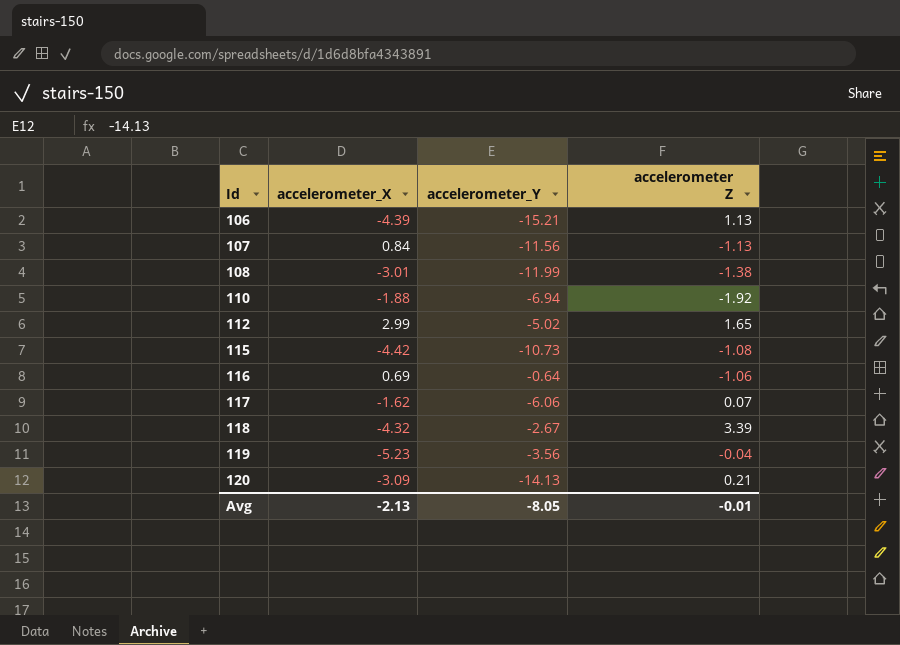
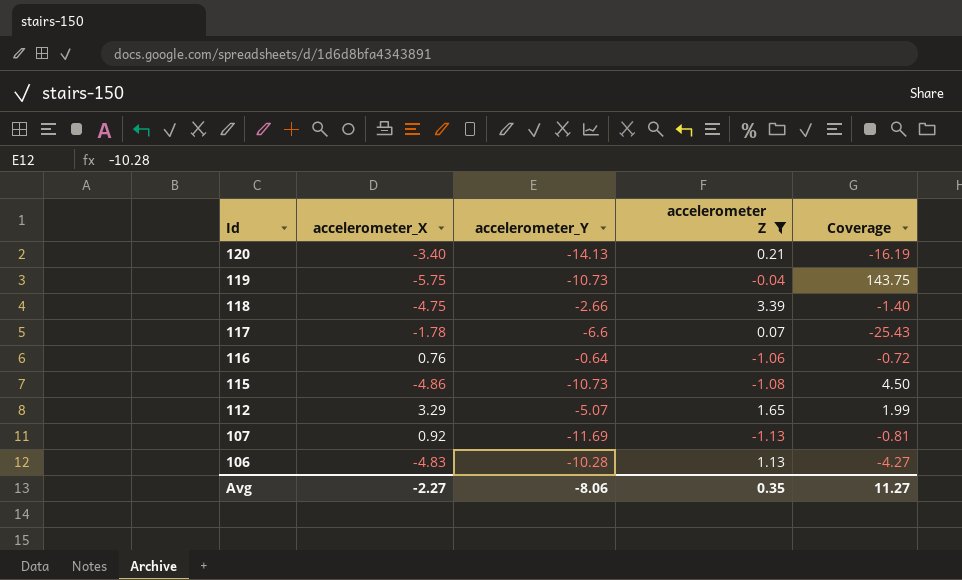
filter: none -> accelerometer Z >= -1.13
row order: Id ascending -> Id descending
column Coverage | formula: none -> [accelerometer_X] / [accelerometer Z]
120 | accelerometer_X: -3.09 -> -3.40
119 | accelerometer_X: -5.23 -> -5.75
119 | accelerometer_Y: -3.56 -> -10.73
118 | accelerometer_X: -4.32 -> -4.75
118 | accelerometer_Y: -2.67 -> -2.66
117 | accelerometer_X: -1.62 -> -1.78
117 | accelerometer_Y: -6.06 -> -6.6
116 | accelerometer_X: 0.69 -> 0.76
115 | accelerometer_X: -4.42 -> -4.86
112 | accelerometer_X: 2.99 -> 3.29
112 | accelerometer_Y: -5.02 -> -5.07
107 | accelerometer_X: 0.84 -> 0.92
107 | accelerometer_Y: -11.56 -> -11.69
106 | accelerometer_X: -4.39 -> -4.83
106 | accelerometer_Y: -15.21 -> -10.28
Avg | accelerometer_X: -2.13 -> -2.27
Avg | accelerometer_Y: -8.05 -> -8.06
Avg | accelerometer Z: -0.01 -> 0.35

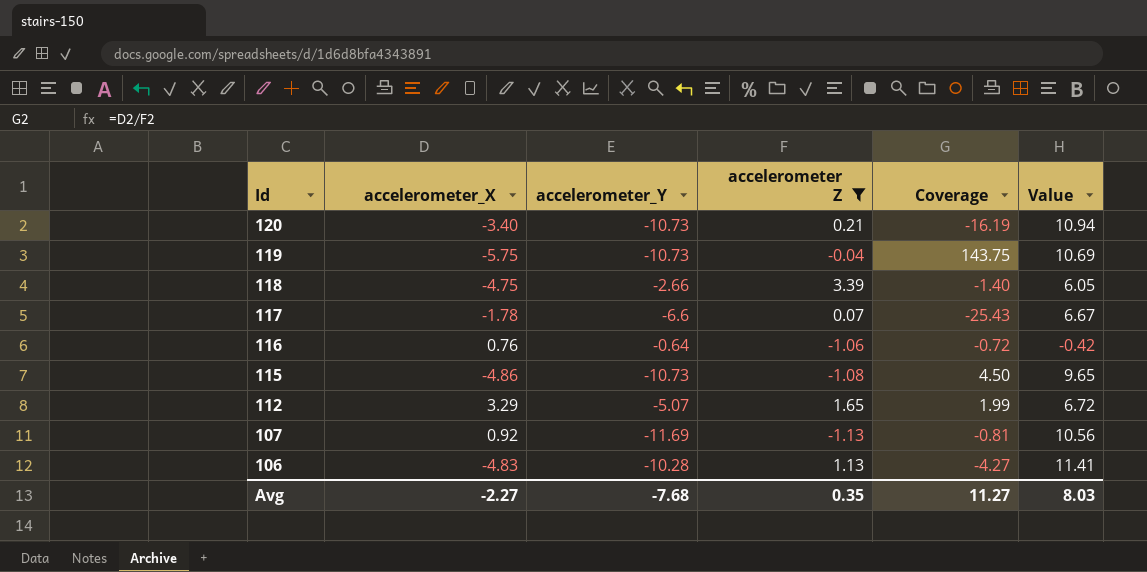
column Value | formula: none -> [accelerometer Z] - [accelerometer_Y]
120 | accelerometer_Y: -14.13 -> -10.73
Avg | accelerometer_Y: -8.06 -> -7.68

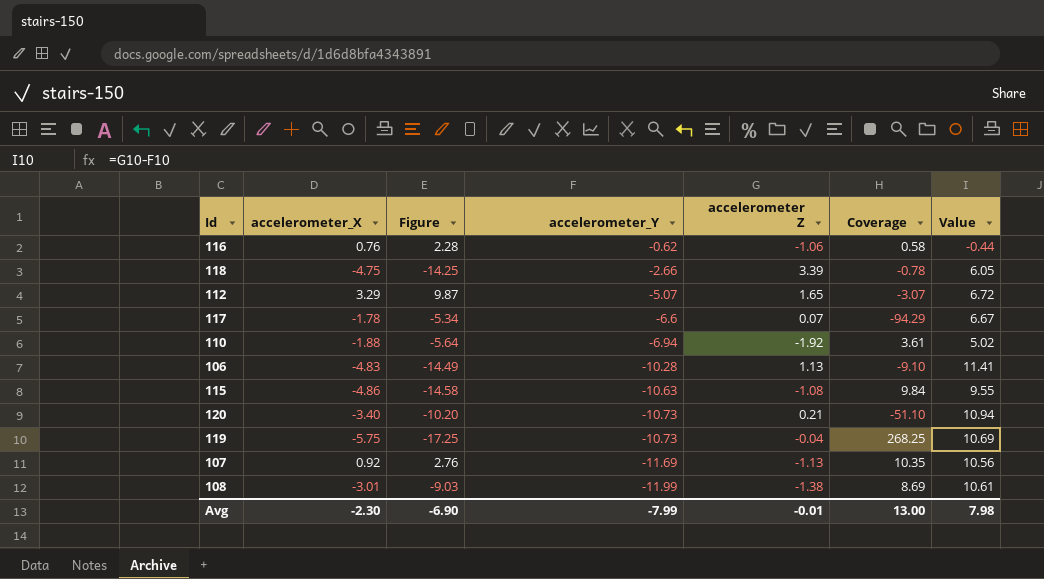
filter: accelerometer Z >= -1.13 -> none
row order: Id descending -> accelerometer_Y descending
column Figure | formula: none -> [accelerometer_X] * 3
column Coverage | formula: [accelerometer_X] / [accelerometer Z] -> [accelerometer_Y] / [accelerometer Z]
116 | accelerometer_Y: -0.64 -> -0.62
116 | Value: -0.42 -> -0.44
115 | accelerometer_Y: -10.73 -> -10.63
115 | Value: 9.65 -> 9.55
Avg | accelerometer_X: -2.27 -> -2.30
Avg | accelerometer_Y: -7.68 -> -7.99
Avg | accelerometer Z: 0.35 -> -0.01
Avg | Coverage: 11.27 -> 13.00
Avg | Value: 8.03 -> 7.98

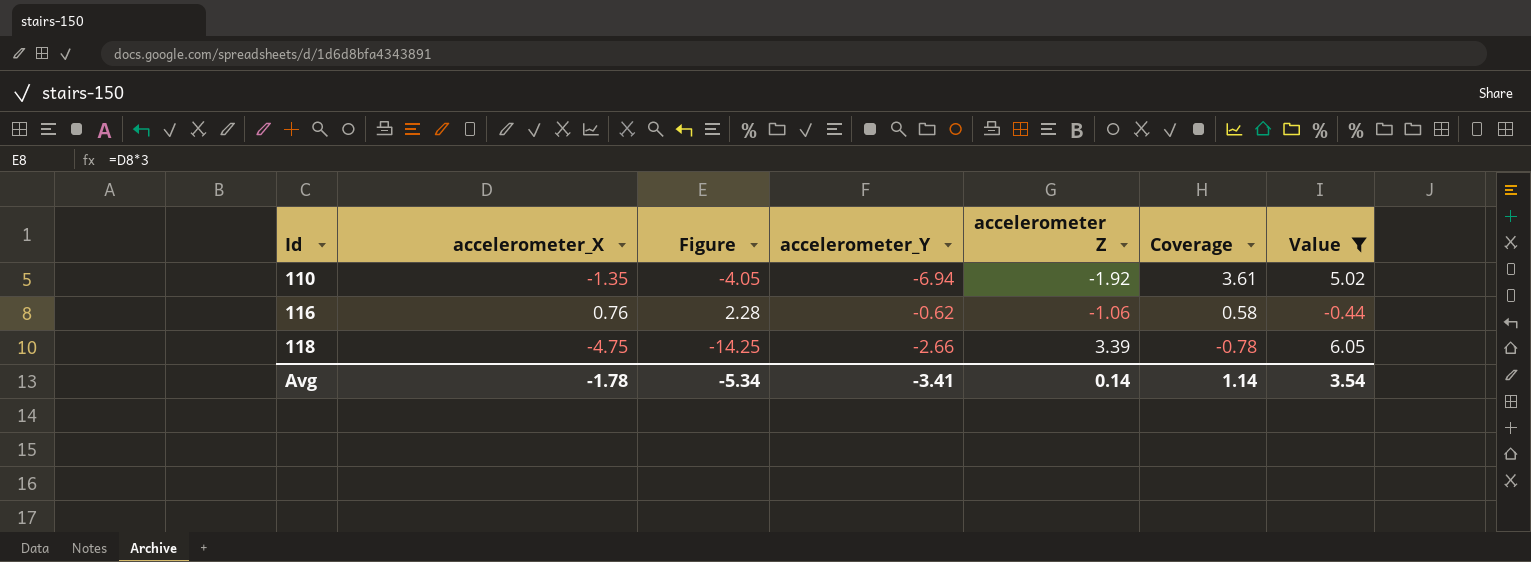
filter: none -> Value <= 6.05
row order: accelerometer_Y descending -> Id ascending
110 | accelerometer_X: -1.88 -> -1.35
110 | Figure: -5.64 -> -4.05
Avg | accelerometer_X: -2.30 -> -1.78
Avg | Figure: -6.90 -> -5.34
Avg | accelerometer_Y: -7.99 -> -3.41
Avg | accelerometer Z: -0.01 -> 0.14
Avg | Coverage: 13.00 -> 1.14
Avg | Value: 7.98 -> 3.54

